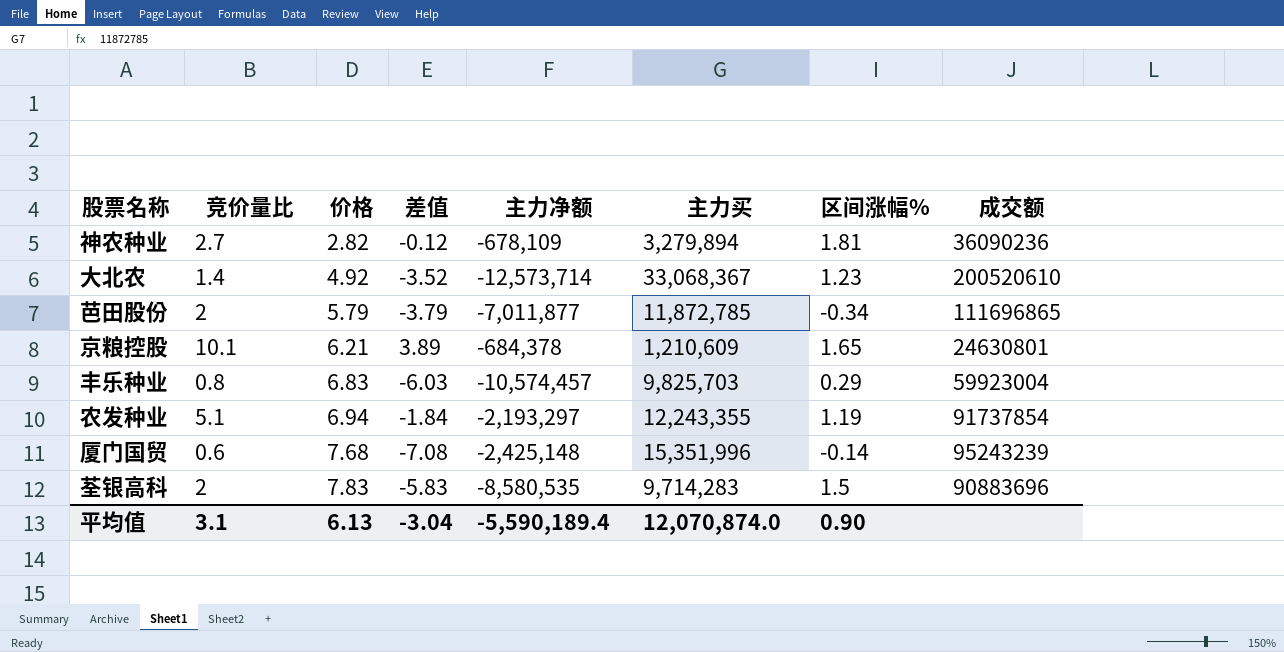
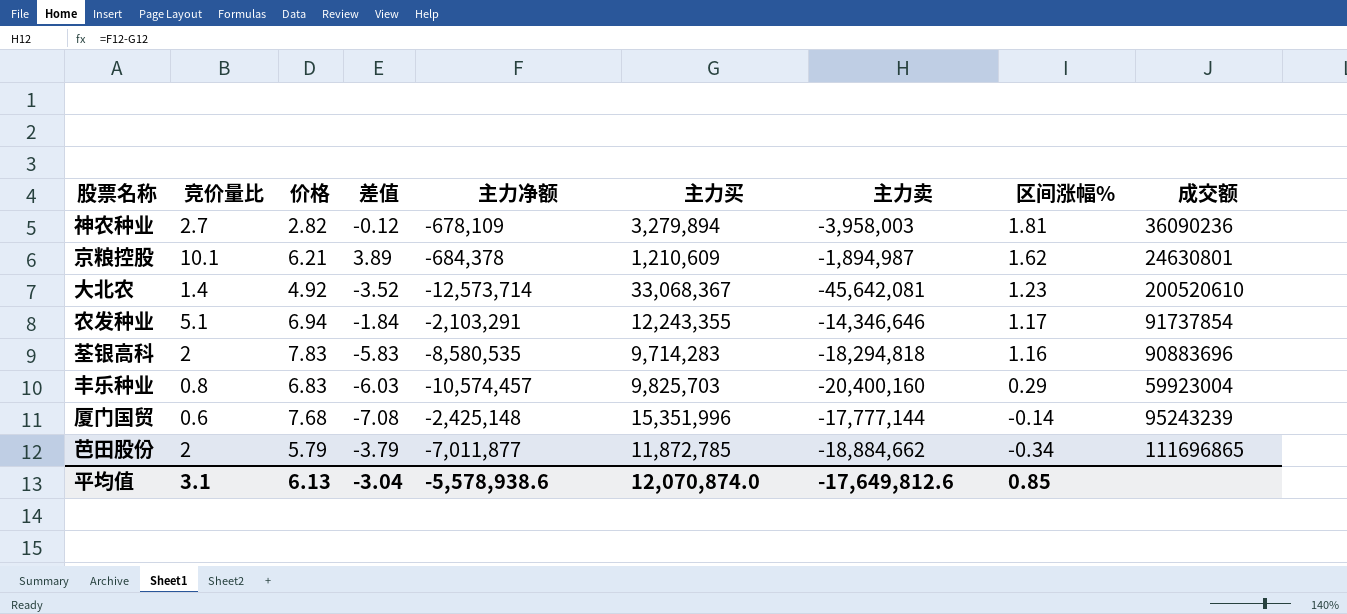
row order: 价格 ascending -> 区间涨幅% descending
column 主力卖 | formula: none -> [主力净额] - [主力买]
京粮控股 | 区间涨幅%: 1.65 -> 1.62
农发种业 | 主力净额: -2,193,297 -> -2,103,291
农发种业 | 区间涨幅%: 1.19 -> 1.17
荃银高科 | 区间涨幅%: 1.5 -> 1.16
平均值 | 主力净额: -5,590,189.4 -> -5,578,938.6
平均值 | 区间涨幅%: 0.90 -> 0.85

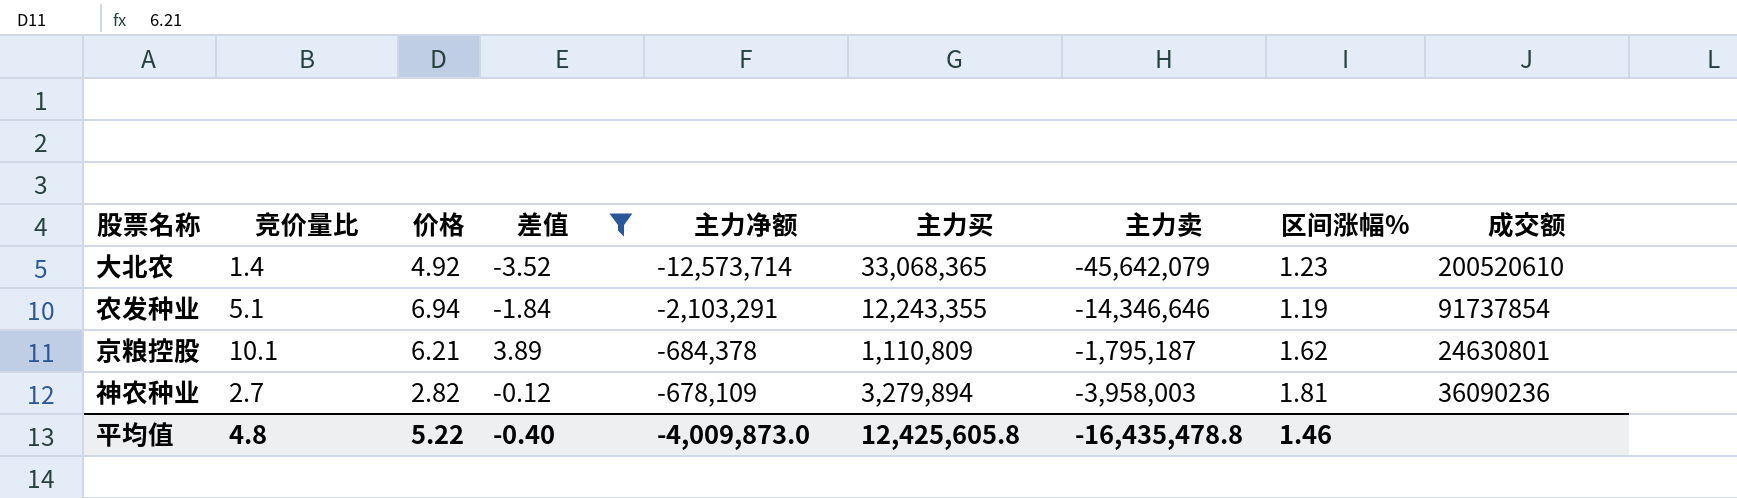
filter: none -> 差值 >= -3.52
row order: 区间涨幅% descending -> 主力净额 ascending
大北农 | 主力买: 33,068,367 -> 33,068,365
大北农 | 主力卖: -45,642,081 -> -45,642,079
农发种业 | 区间涨幅%: 1.17 -> 1.19
京粮控股 | 主力买: 1,210,609 -> 1,110,809
京粮控股 | 主力卖: -1,894,987 -> -1,795,187
平均值 | 竞价量比: 3.1 -> 4.8
平均值 | 价格: 6.13 -> 5.22
平均值 | 差值: -3.04 -> -0.40
平均值 | 主力净额: -5,578,938.6 -> -4,009,873.0
平均值 | 主力买: 12,070,874.0 -> 12,425,605.8
平均值 | 主力卖: -17,649,812.6 -> -16,435,478.8
平均值 | 区间涨幅%: 0.85 -> 1.46

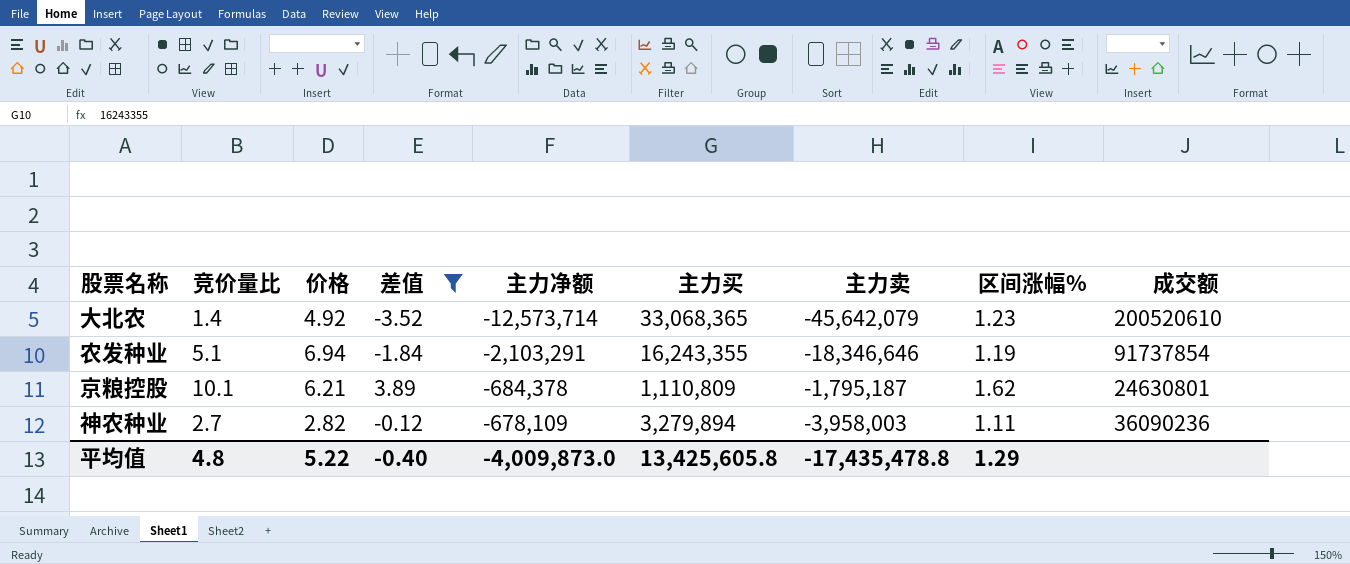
农发种业 | 主力买: 12,243,355 -> 16,243,355
农发种业 | 主力卖: -14,346,646 -> -18,346,646
神农种业 | 区间涨幅%: 1.81 -> 1.11
平均值 | 主力买: 12,425,605.8 -> 13,425,605.8
平均值 | 主力卖: -16,435,478.8 -> -17,435,478.8
平均值 | 区间涨幅%: 1.46 -> 1.29

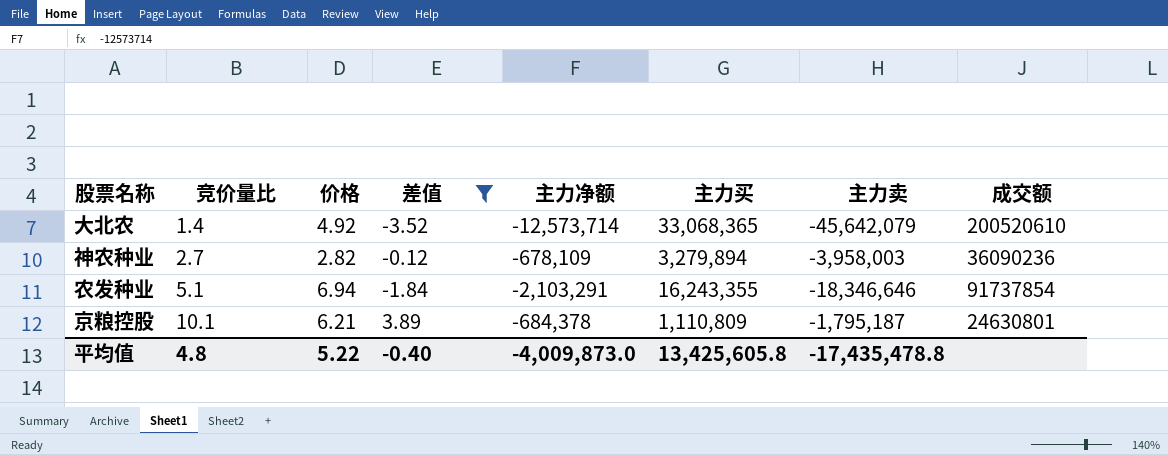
row order: 主力净额 ascending -> 竞价量比 ascending
column 区间涨幅% | position: 8 -> none

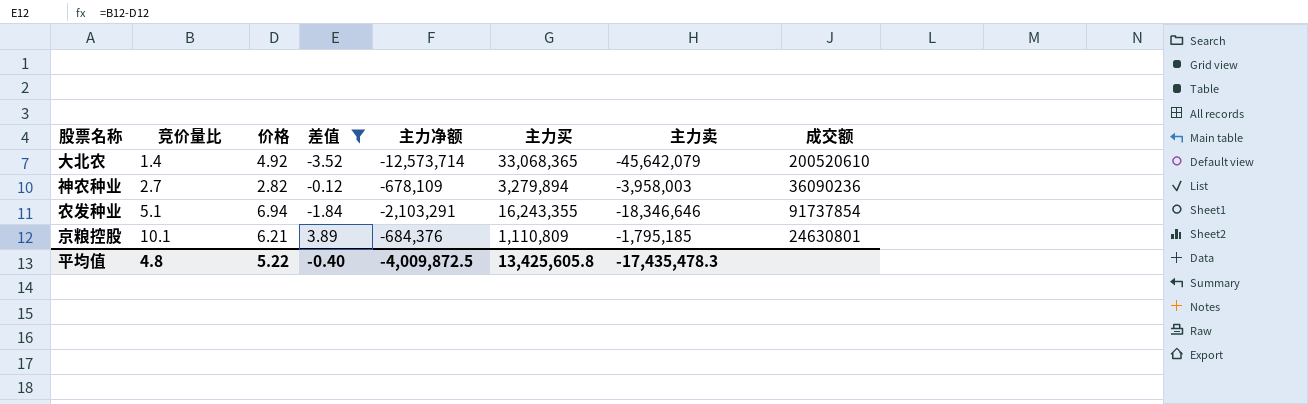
京粮控股 | 主力净额: -684,378 -> -684,376
京粮控股 | 主力卖: -1,795,187 -> -1,795,185
平均值 | 主力净额: -4,009,873.0 -> -4,009,872.5
平均值 | 主力卖: -17,435,478.8 -> -17,435,478.3

